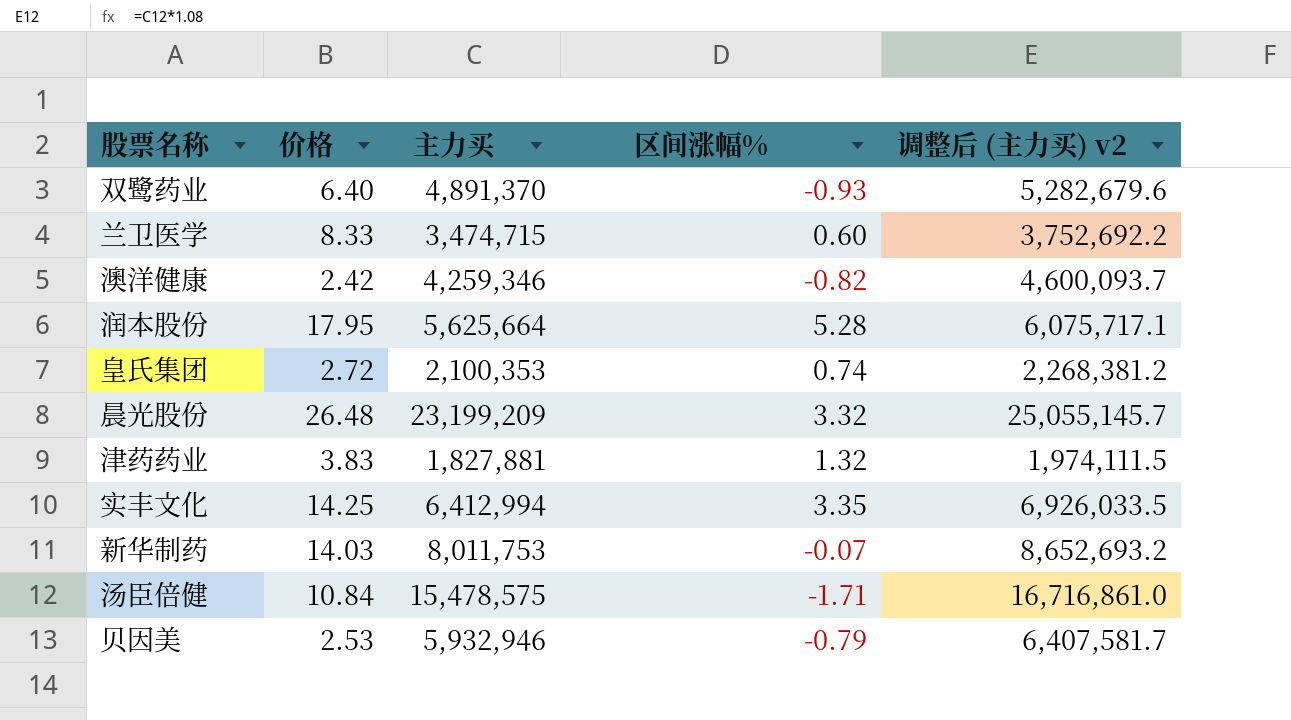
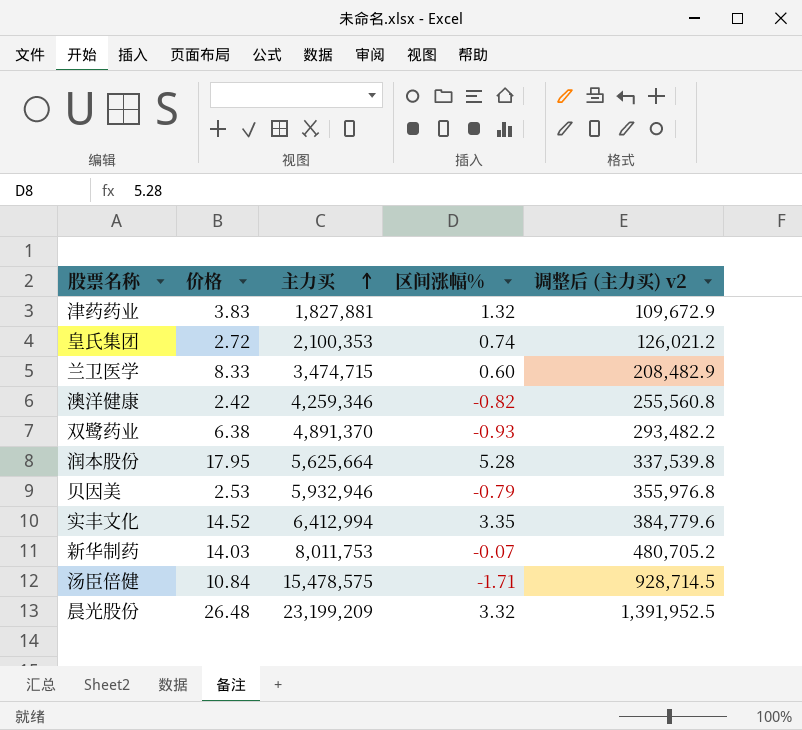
row order: none -> 主力买 ascending
column 调整后 (主力买) v2 | formula: [主力买] * 1.08 -> [主力买] * 0.06
双鹭药业 | 价格: 6.40 -> 6.38
实丰文化 | 价格: 14.25 -> 14.52

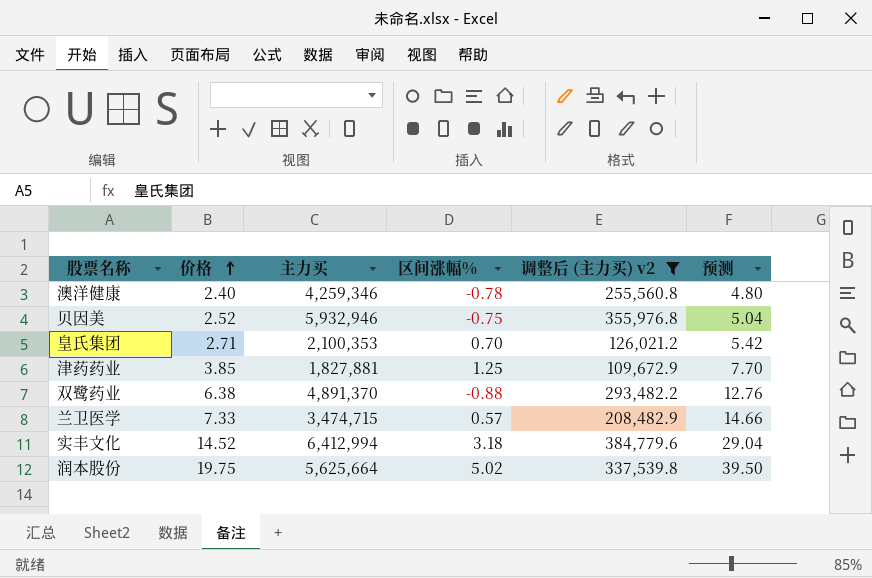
filter: none -> 调整后 (主力买) v2 <= 384,779.6
row order: 主力买 ascending -> 价格 ascending
column 预测 | formula: none -> [价格] * 2
澳洋健康 | 价格: 2.42 -> 2.40
澳洋健康 | 区间涨幅%: -0.82 -> -0.78
贝因美 | 价格: 2.53 -> 2.52
贝因美 | 区间涨幅%: -0.79 -> -0.75
皇氏集团 | 价格: 2.72 -> 2.71
皇氏集团 | 区间涨幅%: 0.74 -> 0.70
津药药业 | 价格: 3.83 -> 3.85
津药药业 | 区间涨幅%: 1.32 -> 1.25
双鹭药业 | 区间涨幅%: -0.93 -> -0.88
兰卫医学 | 价格: 8.33 -> 7.33
兰卫医学 | 区间涨幅%: 0.60 -> 0.57
实丰文化 | 区间涨幅%: 3.35 -> 3.18
润本股份 | 价格: 17.95 -> 19.75
润本股份 | 区间涨幅%: 5.28 -> 5.02

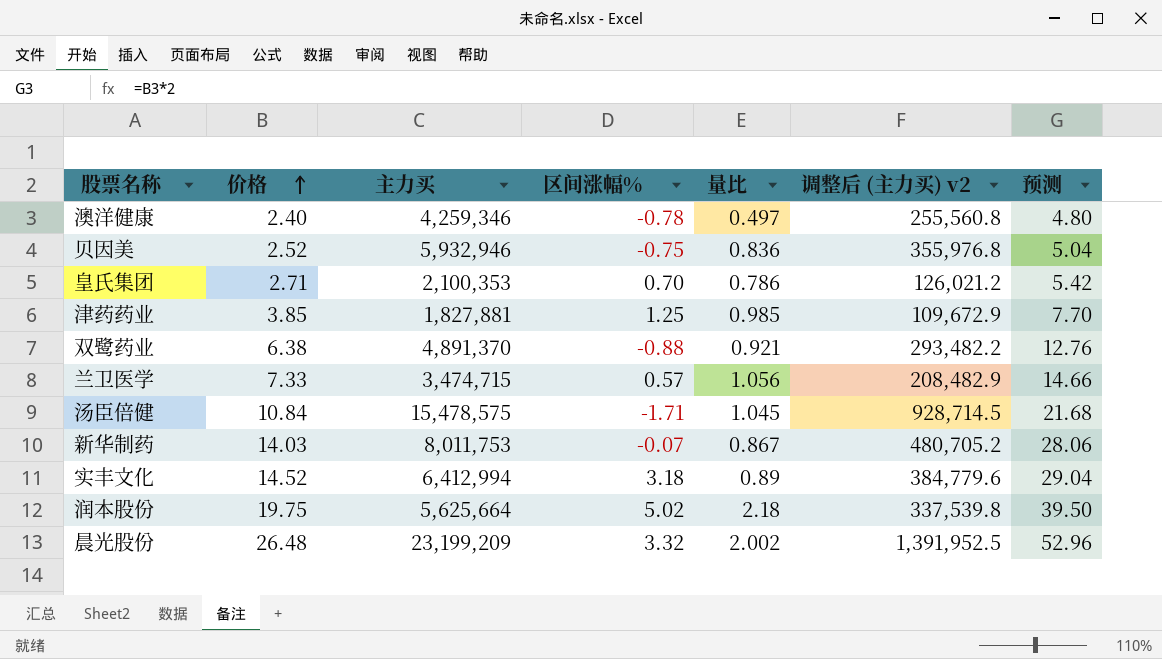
filter: 调整后 (主力买) v2 <= 384,779.6 -> none
column 量比 | position: none -> 5

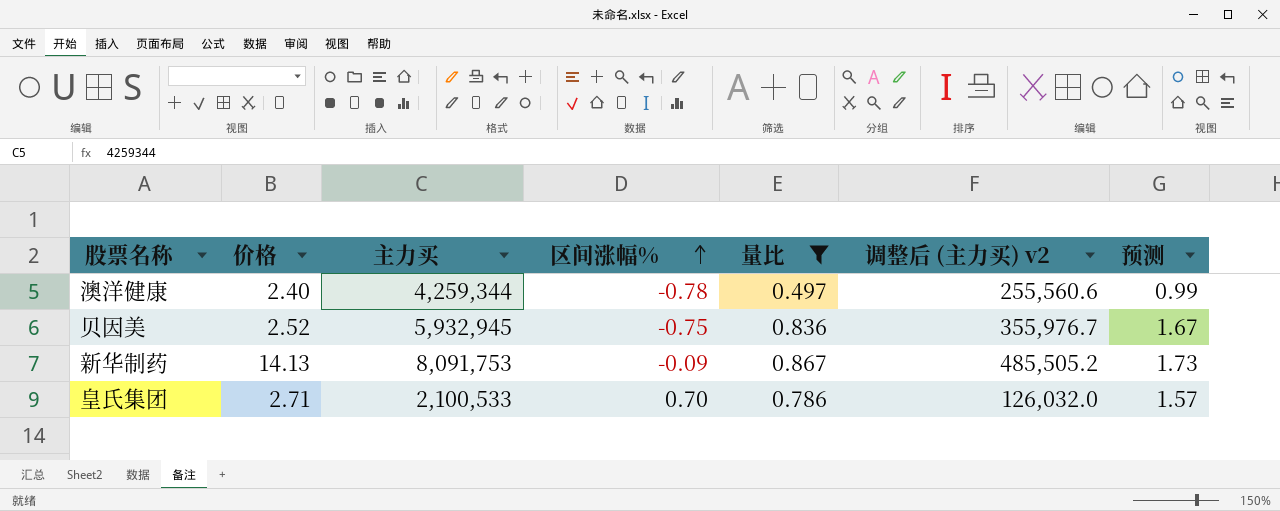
filter: none -> 量比 <= 0.867
row order: 价格 ascending -> 区间涨幅% ascending
column 预测 | formula: [价格] * 2 -> [量比] * 2
澳洋健康 | 主力买: 4,259,346 -> 4,259,344
澳洋健康 | 调整后 (主力买) v2: 255,560.8 -> 255,560.6
贝因美 | 主力买: 5,932,946 -> 5,932,945
贝因美 | 调整后 (主力买) v2: 355,976.8 -> 355,976.7
新华制药 | 价格: 14.03 -> 14.13
新华制药 | 主力买: 8,011,753 -> 8,091,753
新华制药 | 区间涨幅%: -0.07 -> -0.09
新华制药 | 调整后 (主力买) v2: 480,705.2 -> 485,505.2
皇氏集团 | 主力买: 2,100,353 -> 2,100,533
皇氏集团 | 调整后 (主力买) v2: 126,021.2 -> 126,032.0

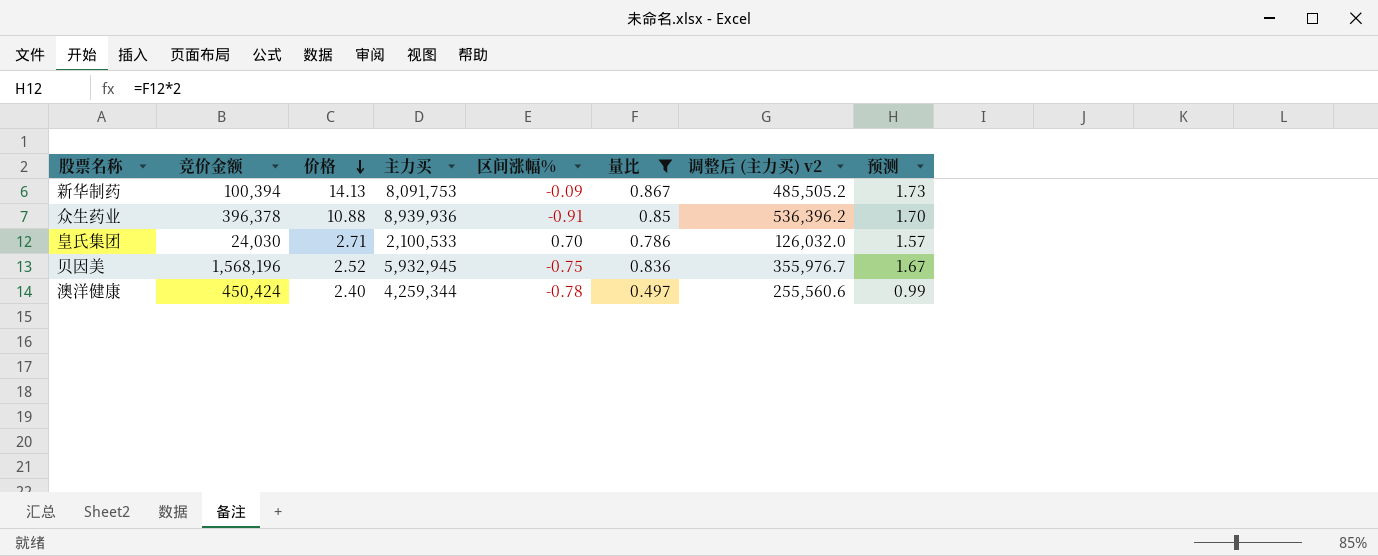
row order: 区间涨幅% ascending -> 价格 descending
column 竞价金额 | position: none -> 2
row 众生药业: none -> 396,378 | 10.88 | 8,939,936 | -0.91 | 0.85 | 536,396.2 | 1.70

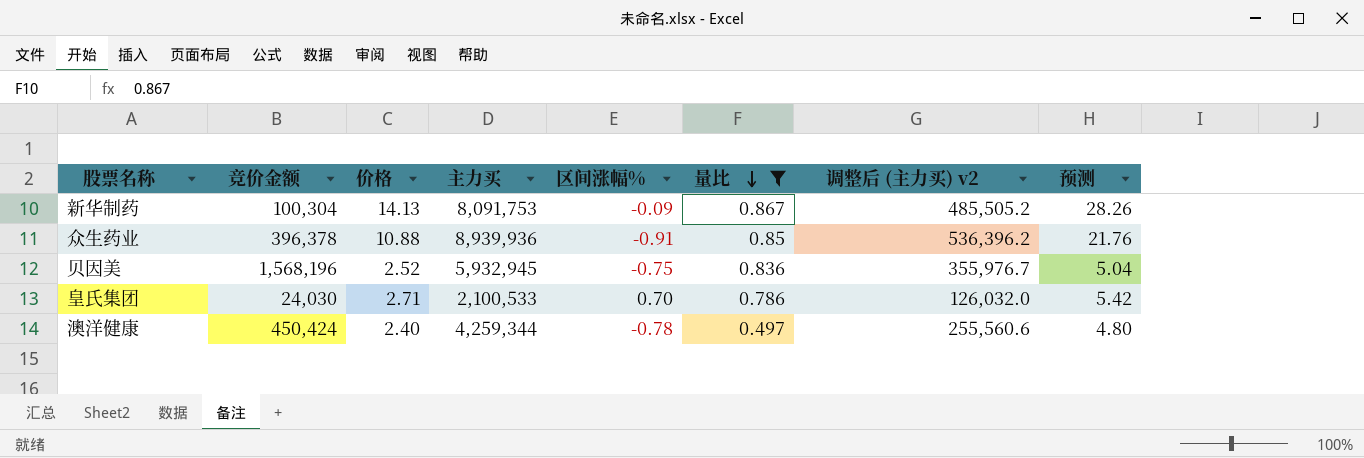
row order: 价格 descending -> 量比 descending
column 预测 | formula: [量比] * 2 -> [价格] * 2
新华制药 | 竞价金额: 100,394 -> 100,304

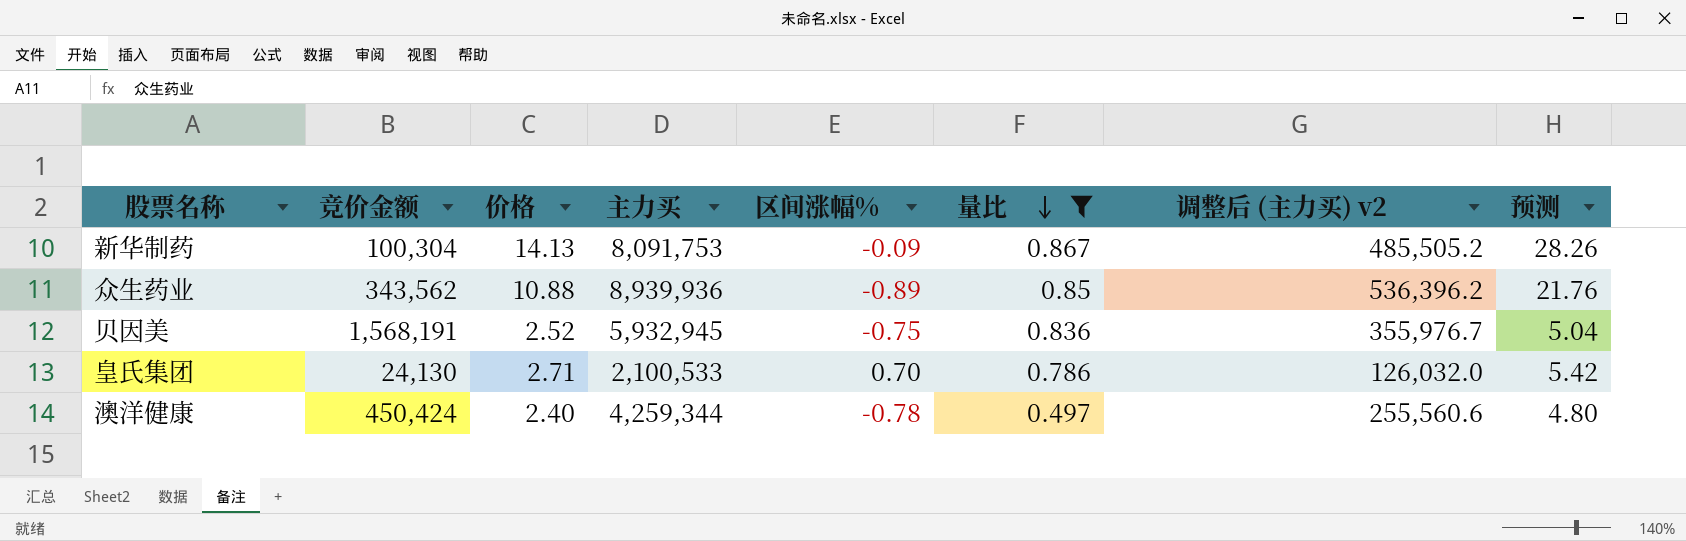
众生药业 | 竞价金额: 396,378 -> 343,562
众生药业 | 区间涨幅%: -0.91 -> -0.89
贝因美 | 竞价金额: 1,568,196 -> 1,568,191
皇氏集团 | 竞价金额: 24,030 -> 24,130

